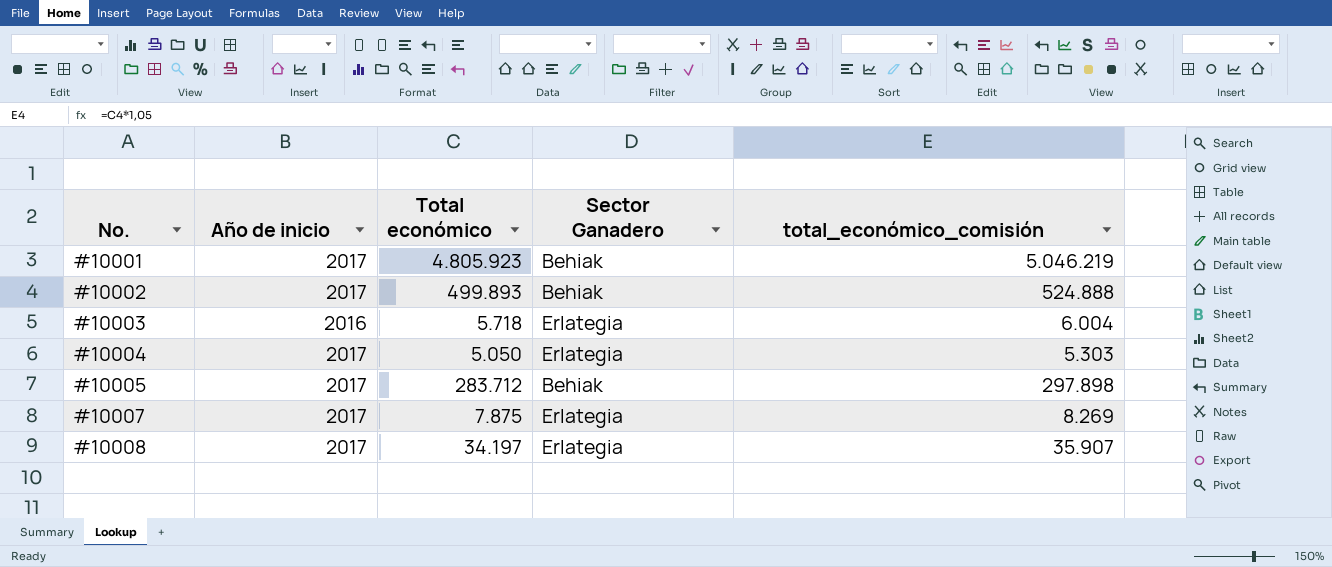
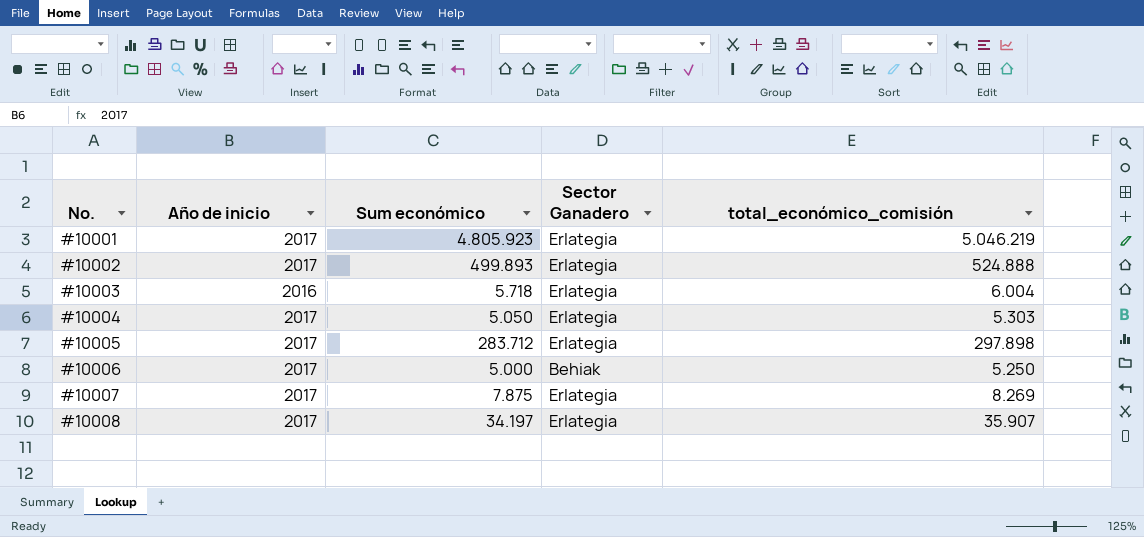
column name: Total económico -> Sum económico
#10001 | Sector Ganadero: Behiak -> Erlategia
#10002 | Sector Ganadero: Behiak -> Erlategia
#10005 | Sector Ganadero: Behiak -> Erlategia
row #10006: none -> 2017 | 5.000 | Behiak | 5.250

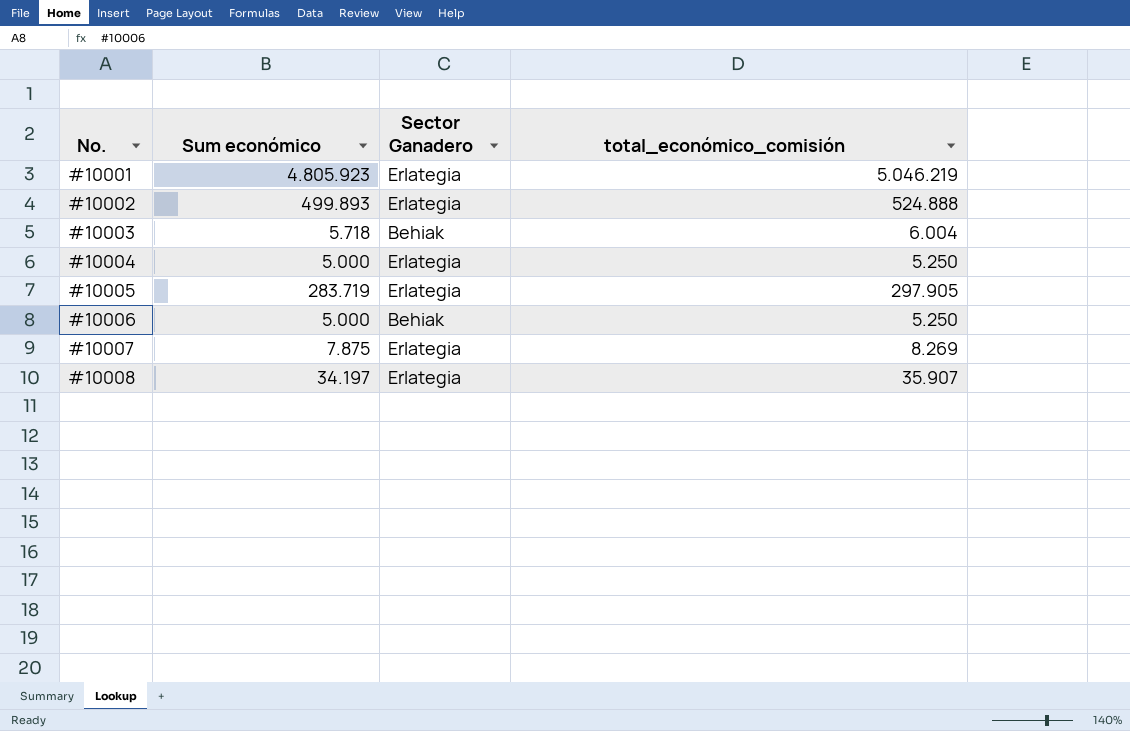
column Año de inicio | position: 2 -> none
#10003 | Sector Ganadero: Erlategia -> Behiak
#10004 | Sum económico: 5.050 -> 5.000
#10004 | total_económico_comisión: 5.303 -> 5.250
#10005 | Sum económico: 283.712 -> 283.719
#10005 | total_económico_comisión: 297.898 -> 297.905

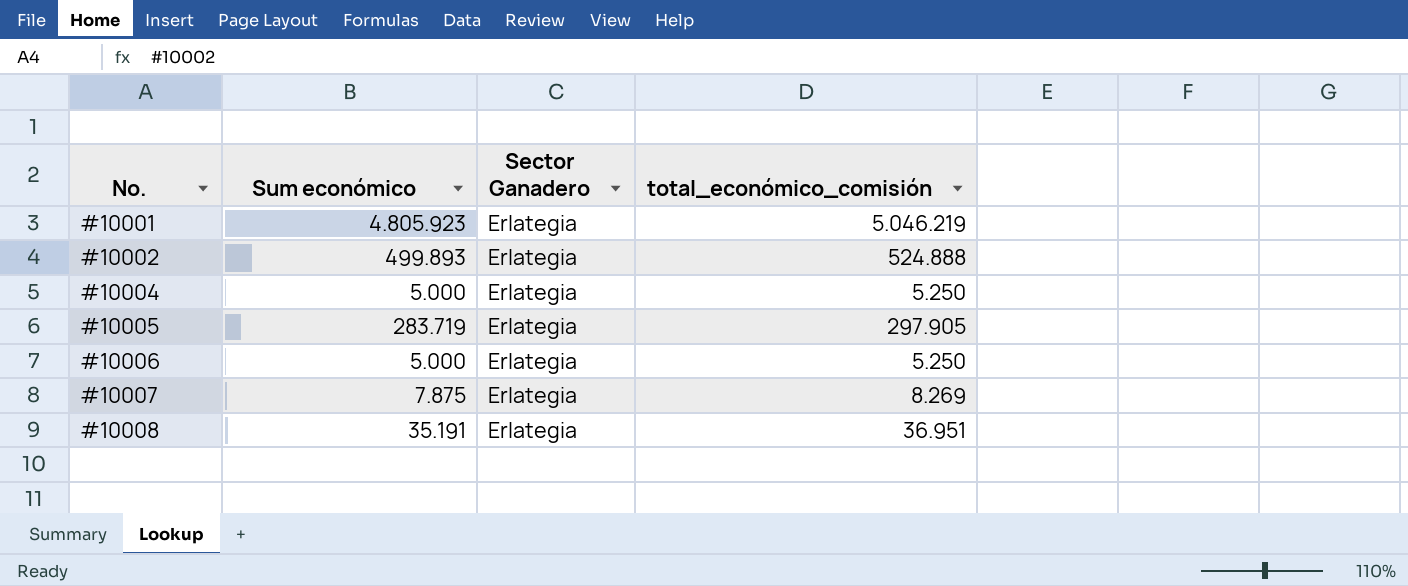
row #10003: 5.718 | Behiak | 6.004 -> none
#10006 | Sector Ganadero: Behiak -> Erlategia
#10008 | Sum económico: 34.197 -> 35.191
#10008 | total_económico_comisión: 35.907 -> 36.951

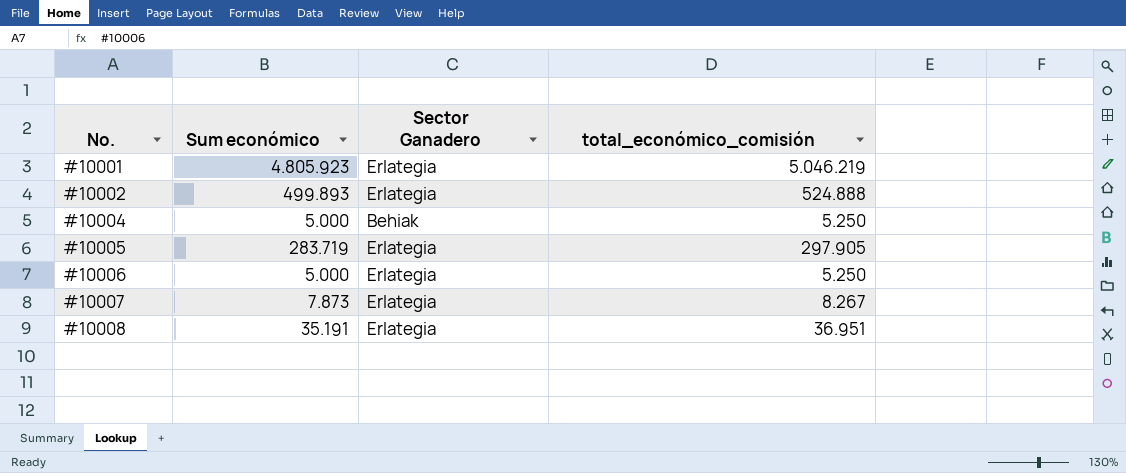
#10004 | Sector Ganadero: Erlategia -> Behiak
#10007 | Sum económico: 7.875 -> 7.873
#10007 | total_económico_comisión: 8.269 -> 8.267

